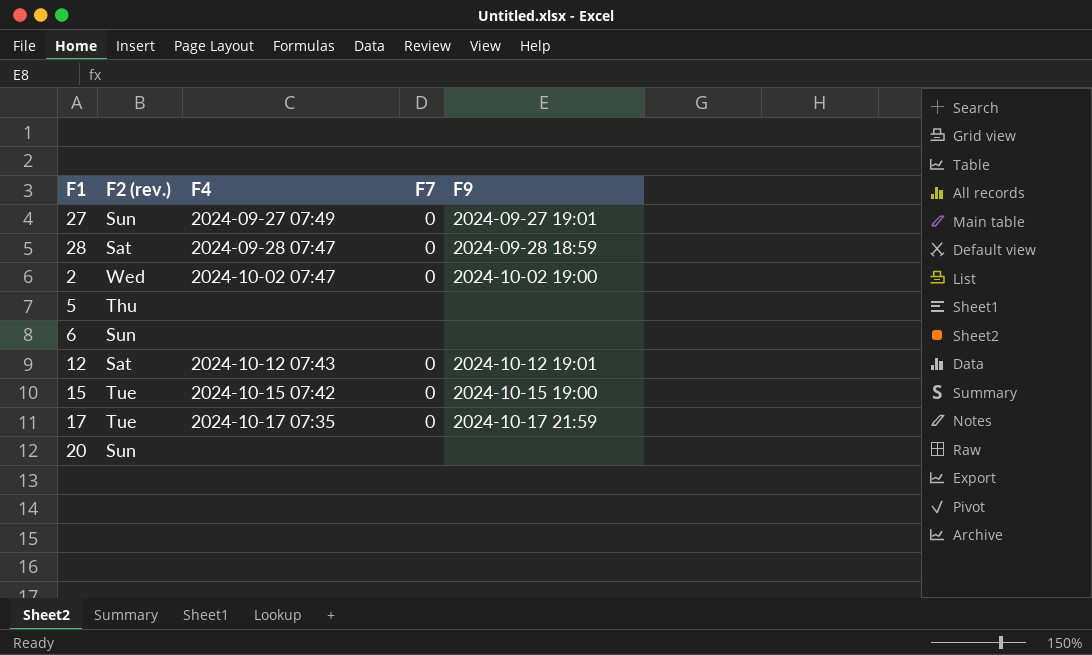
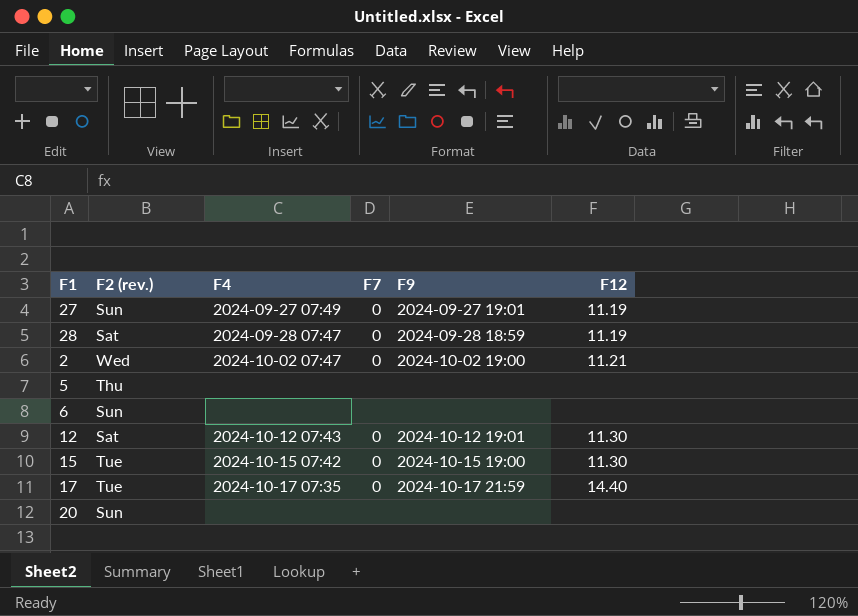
column F12 | position: none -> 6

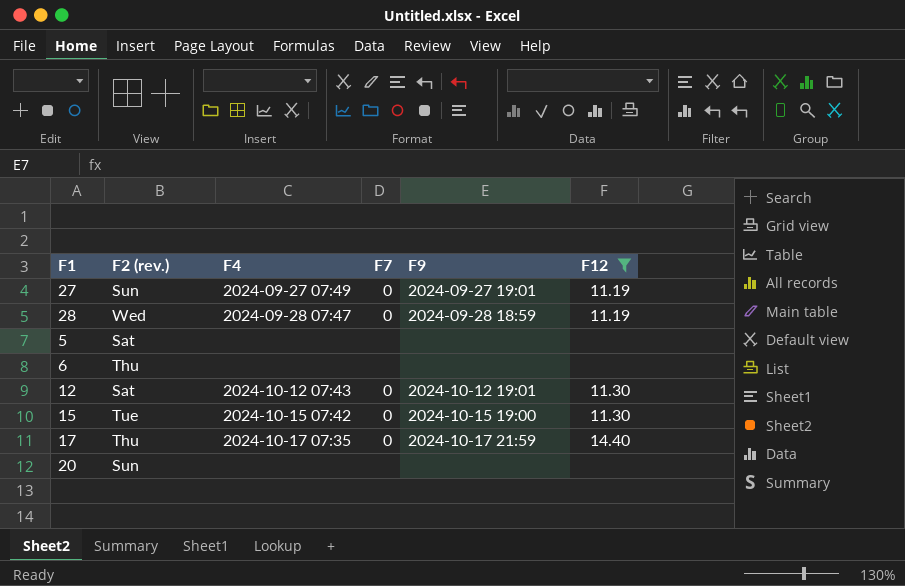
filter: none -> F12 != 11.21
28 | F2 (rev.): Sat -> Wed
5 | F2 (rev.): Thu -> Sat
6 | F2 (rev.): Sun -> Thu
17 | F2 (rev.): Tue -> Thu

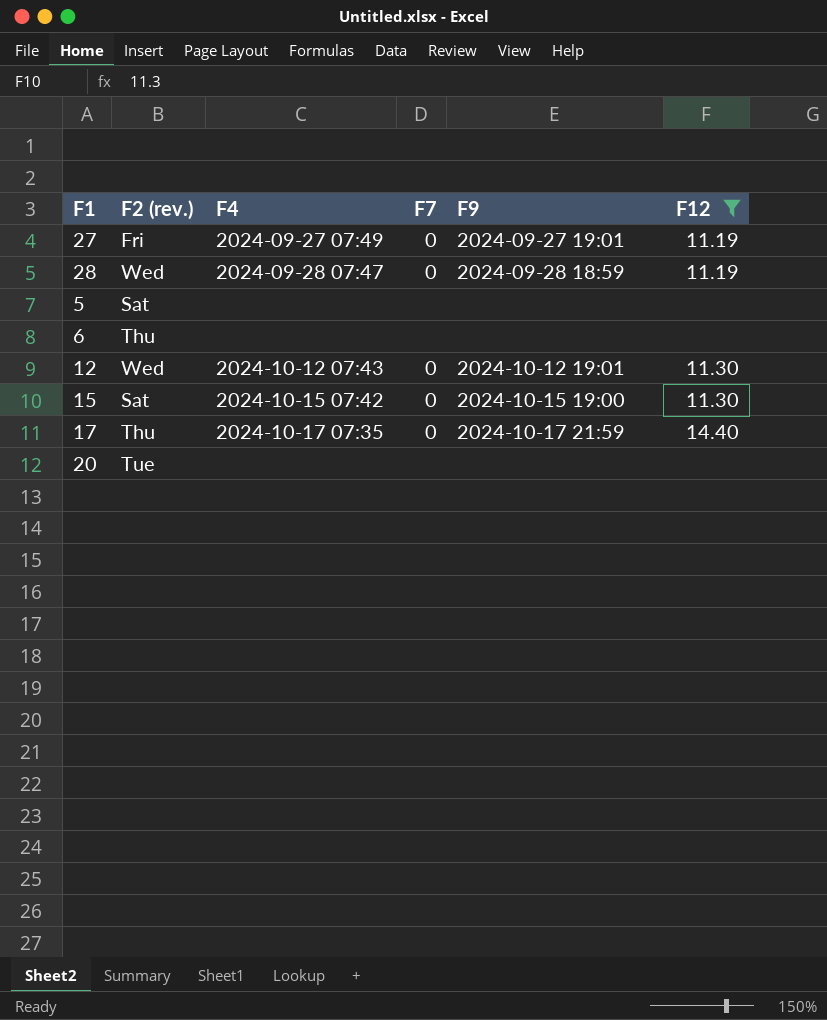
27 | F2 (rev.): Sun -> Fri
12 | F2 (rev.): Sat -> Wed
15 | F2 (rev.): Tue -> Sat
20 | F2 (rev.): Sun -> Tue

